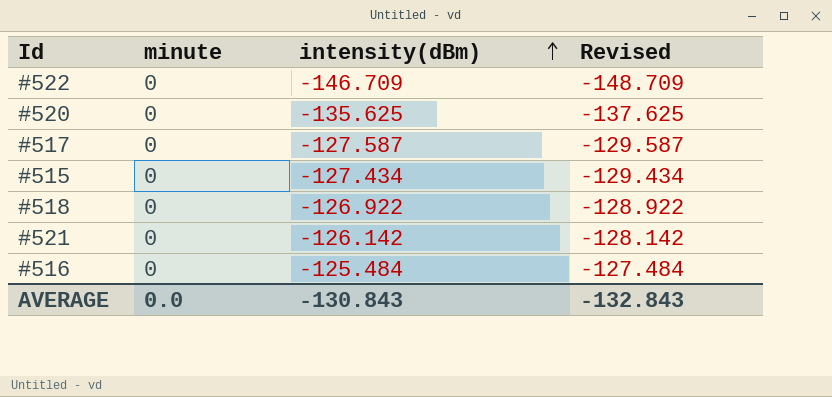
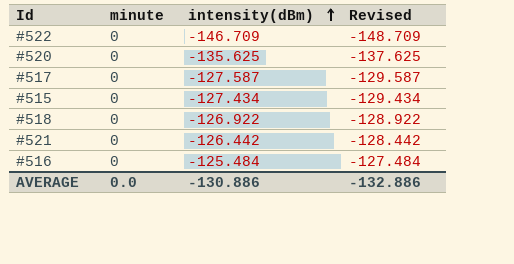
#521 | intensity(dBm): -126.142 -> -126.442
#521 | Revised: -128.142 -> -128.442
AVERAGE | intensity(dBm): -130.843 -> -130.886
AVERAGE | Revised: -132.843 -> -132.886

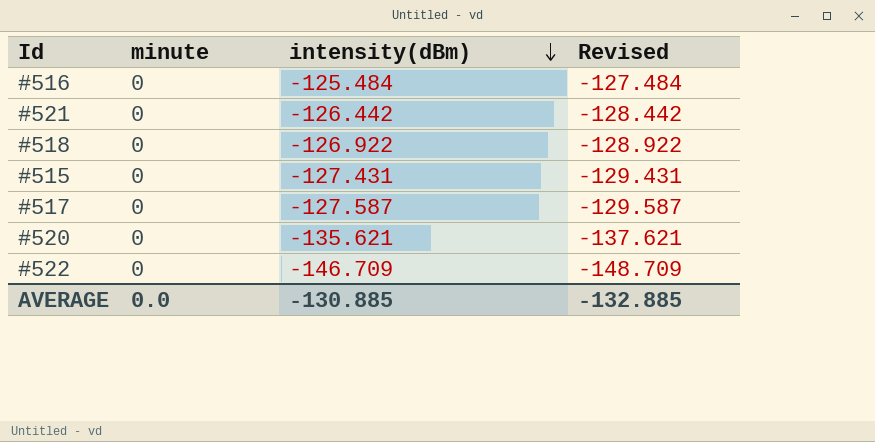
row order: intensity(dBm) ascending -> intensity(dBm) descending
#515 | intensity(dBm): -127.434 -> -127.431
#515 | Revised: -129.434 -> -129.431
#520 | intensity(dBm): -135.625 -> -135.621
#520 | Revised: -137.625 -> -137.621
AVERAGE | intensity(dBm): -130.886 -> -130.885
AVERAGE | Revised: -132.886 -> -132.885

